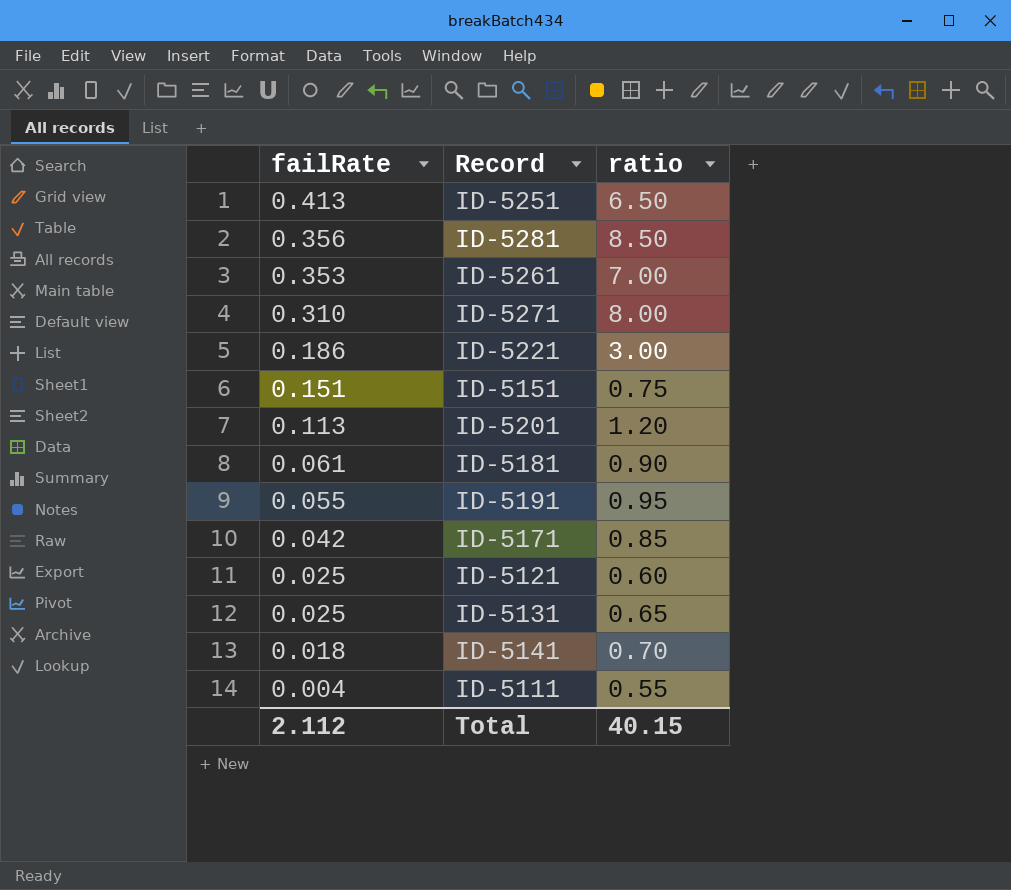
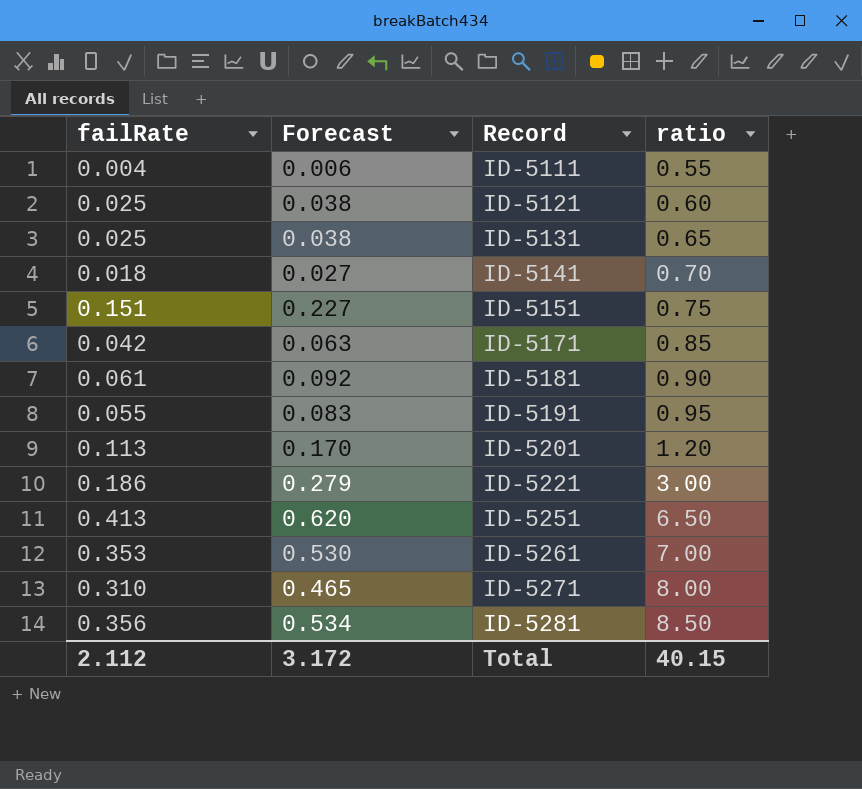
row order: failRate descending -> Record ascending
column Forecast | formula: none -> [failRate] * 1.5

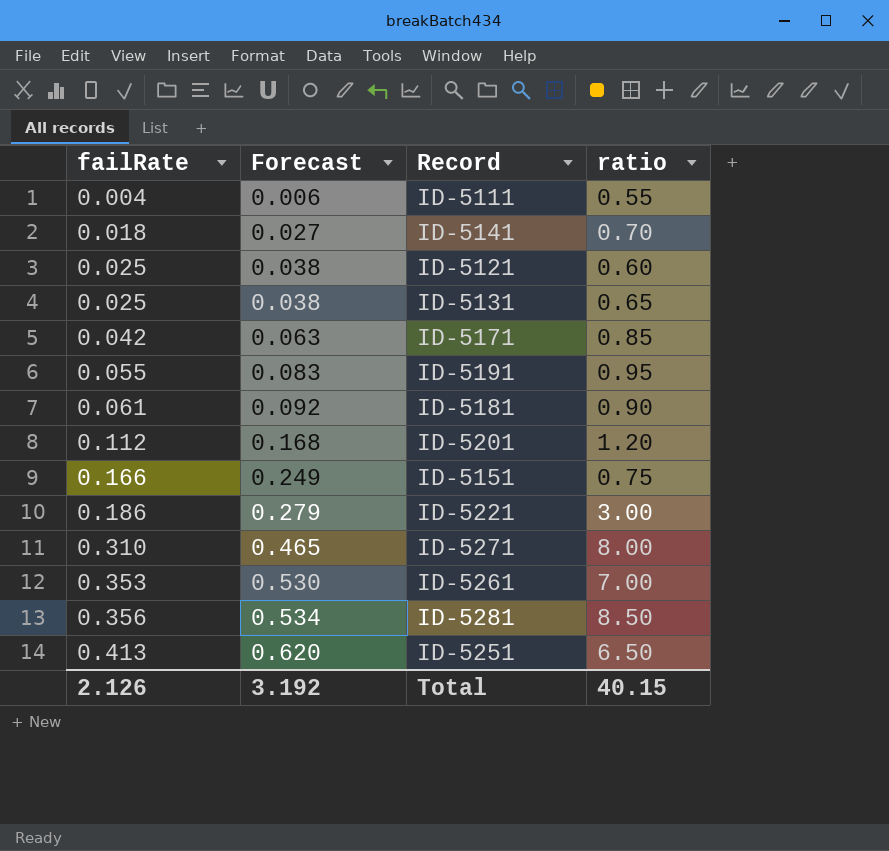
row order: Record ascending -> failRate ascending
ID-5201 | failRate: 0.113 -> 0.112
ID-5201 | Forecast: 0.170 -> 0.168
ID-5151 | failRate: 0.151 -> 0.166
ID-5151 | Forecast: 0.227 -> 0.249
Total | failRate: 2.112 -> 2.126
Total | Forecast: 3.172 -> 3.192

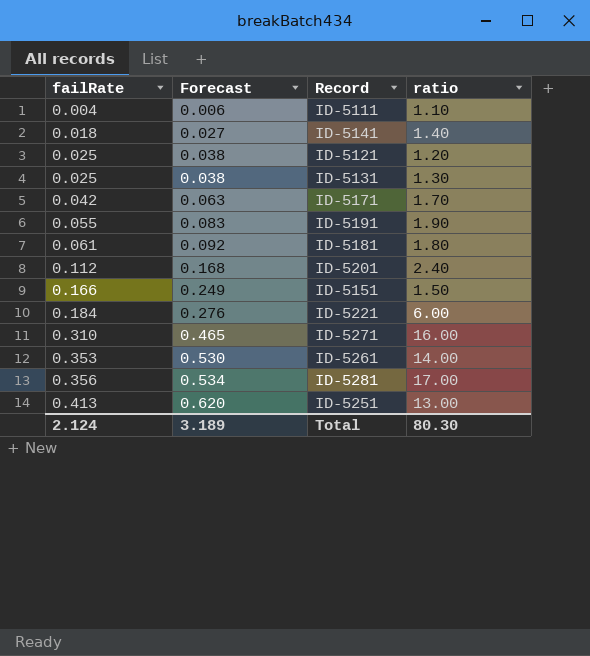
ID-5111 | ratio: 0.55 -> 1.10
ID-5141 | ratio: 0.70 -> 1.40
ID-5121 | ratio: 0.60 -> 1.20
ID-5131 | ratio: 0.65 -> 1.30
ID-5171 | ratio: 0.85 -> 1.70
ID-5191 | ratio: 0.95 -> 1.90
ID-5181 | ratio: 0.90 -> 1.80
ID-5201 | ratio: 1.20 -> 2.40
ID-5151 | ratio: 0.75 -> 1.50
ID-5221 | failRate: 0.186 -> 0.184
ID-5221 | Forecast: 0.279 -> 0.276
ID-5221 | ratio: 3.00 -> 6.00
ID-5271 | ratio: 8.00 -> 16.00
ID-5261 | ratio: 7.00 -> 14.00
ID-5281 | ratio: 8.50 -> 17.00
ID-5251 | ratio: 6.50 -> 13.00
Total | failRate: 2.126 -> 2.124
Total | Forecast: 3.192 -> 3.189
Total | ratio: 40.15 -> 80.30

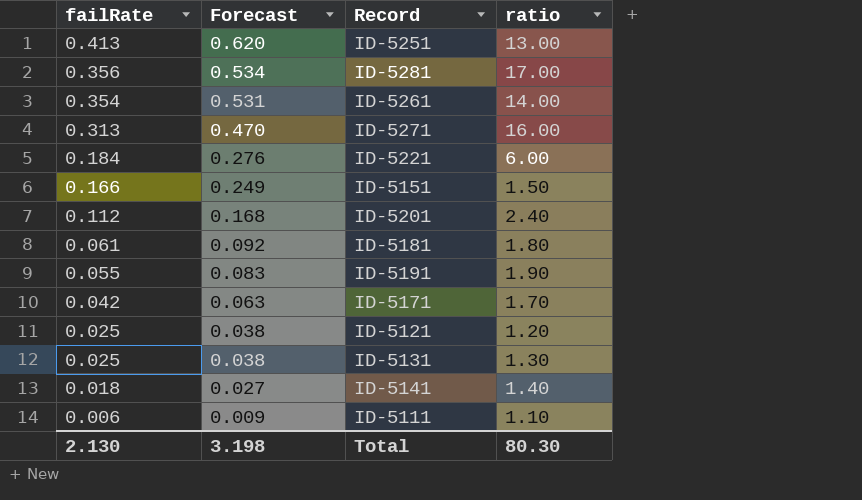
row order: failRate ascending -> failRate descending
ID-5261 | failRate: 0.353 -> 0.354
ID-5261 | Forecast: 0.530 -> 0.531
ID-5271 | failRate: 0.310 -> 0.313
ID-5271 | Forecast: 0.465 -> 0.470
ID-5111 | failRate: 0.004 -> 0.006
ID-5111 | Forecast: 0.006 -> 0.009
Total | failRate: 2.124 -> 2.130
Total | Forecast: 3.189 -> 3.198

